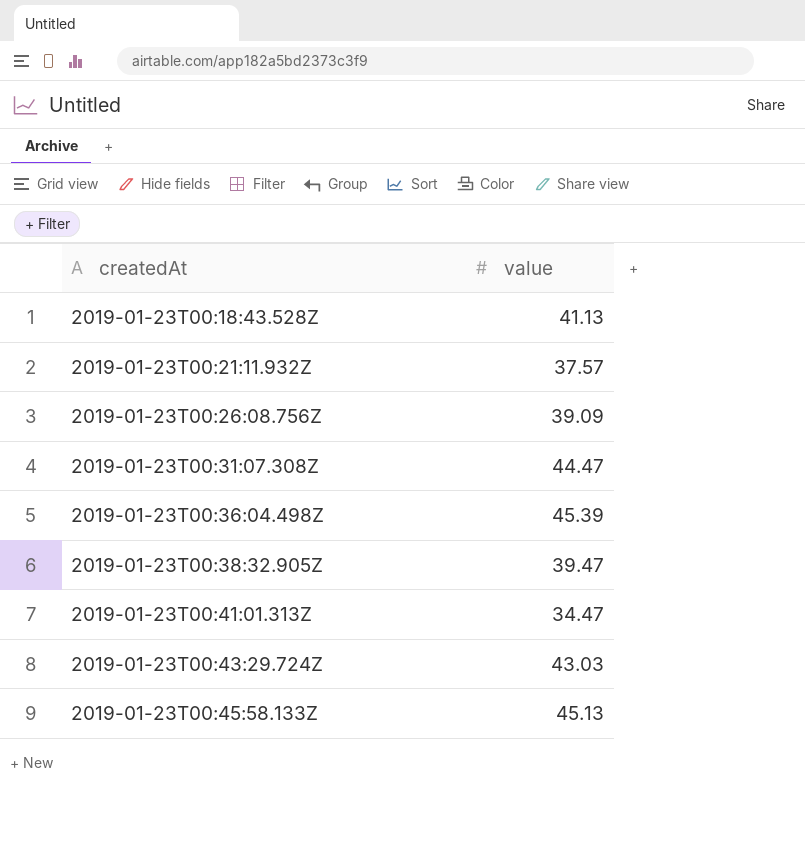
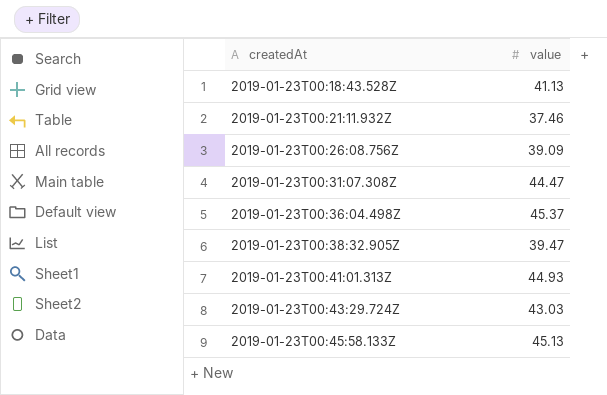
2019-01-23T00:21:11.932Z | value: 37.57 -> 37.46
2019-01-23T00:36:04.498Z | value: 45.39 -> 45.37
2019-01-23T00:41:01.313Z | value: 34.47 -> 44.93

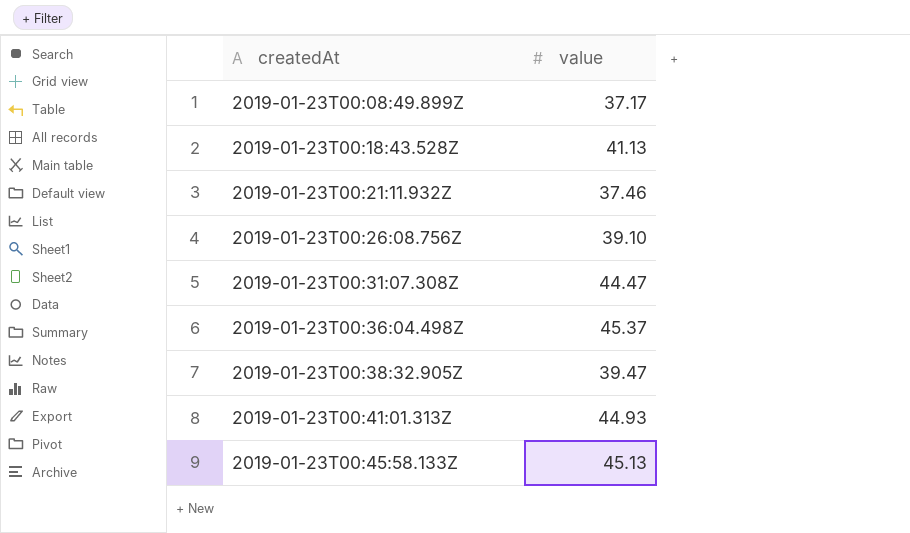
row 2019-01-23T00:43:29.724Z: 43.03 -> none
row 2019-01-23T00:08:49.899Z: none -> 37.17
2019-01-23T00:26:08.756Z | value: 39.09 -> 39.10

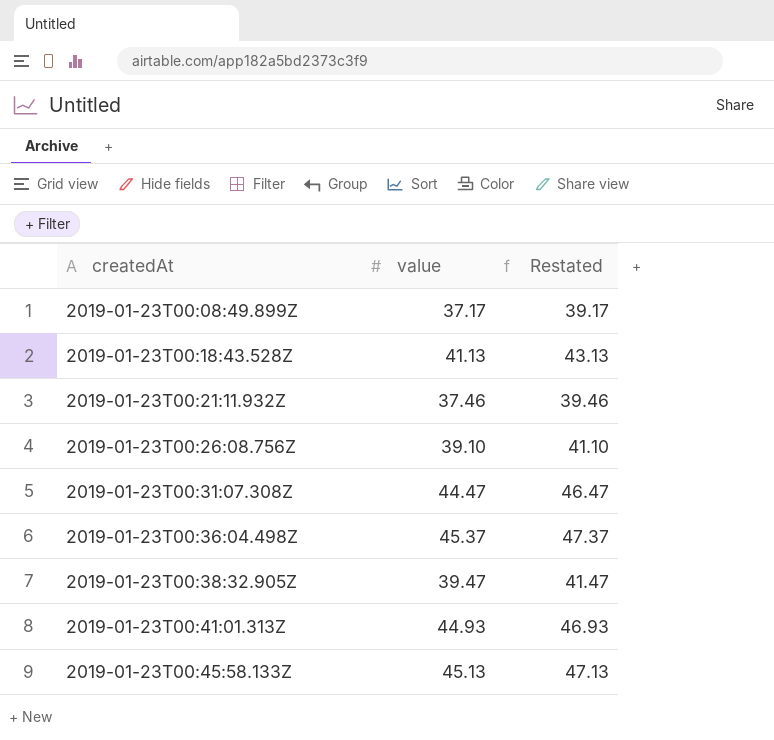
column Restated | formula: none -> [value] + 2

